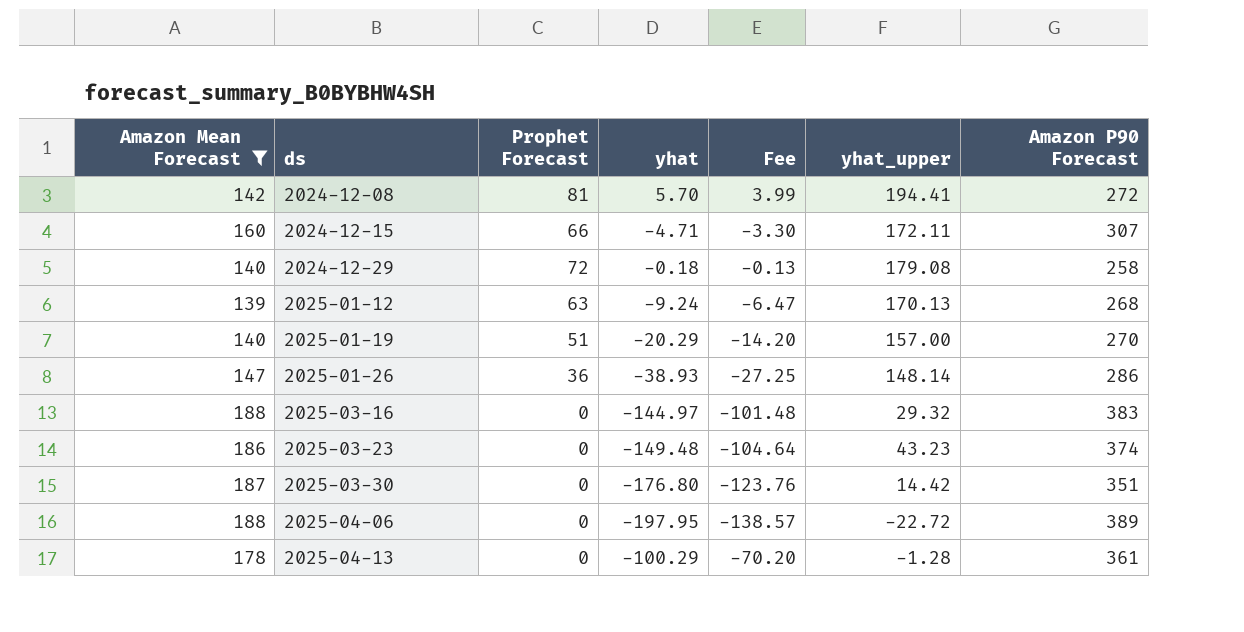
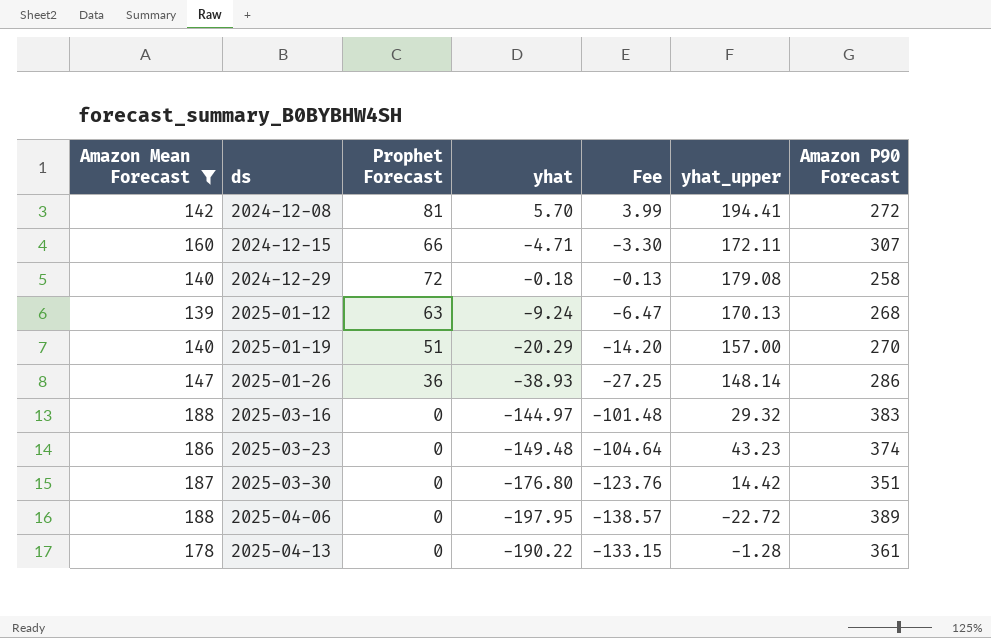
2025-04-13 | yhat: -100.29 -> -190.22
2025-04-13 | Fee: -70.20 -> -133.15

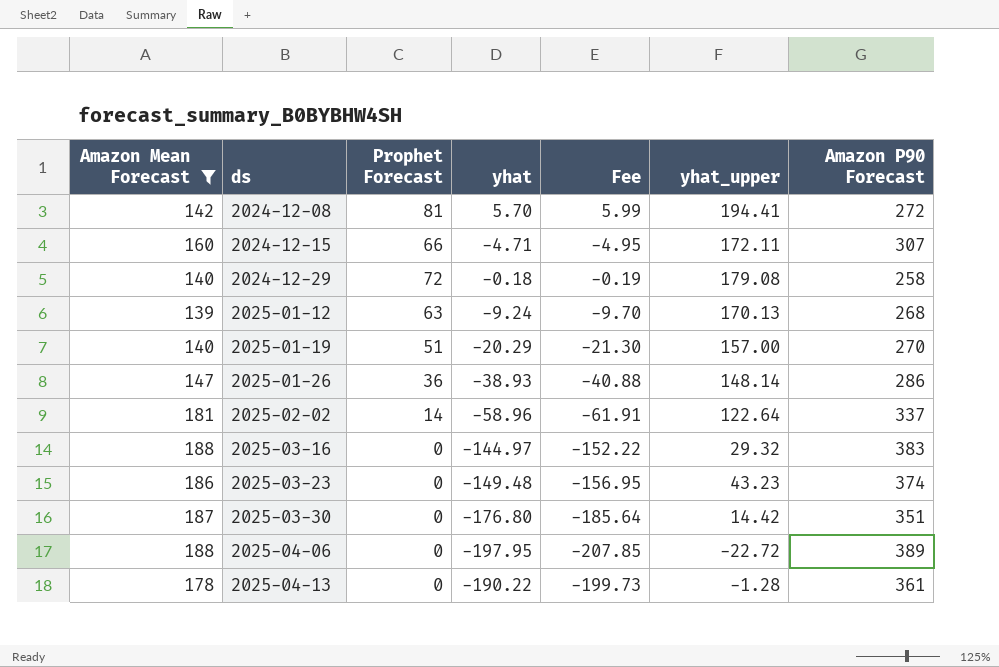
column Fee | formula: [yhat] * 0.7 -> [yhat] * 1.05
row 2025-02-02: none -> 181 | 14 | -58.96 | -61.91 | 122.64 | 337

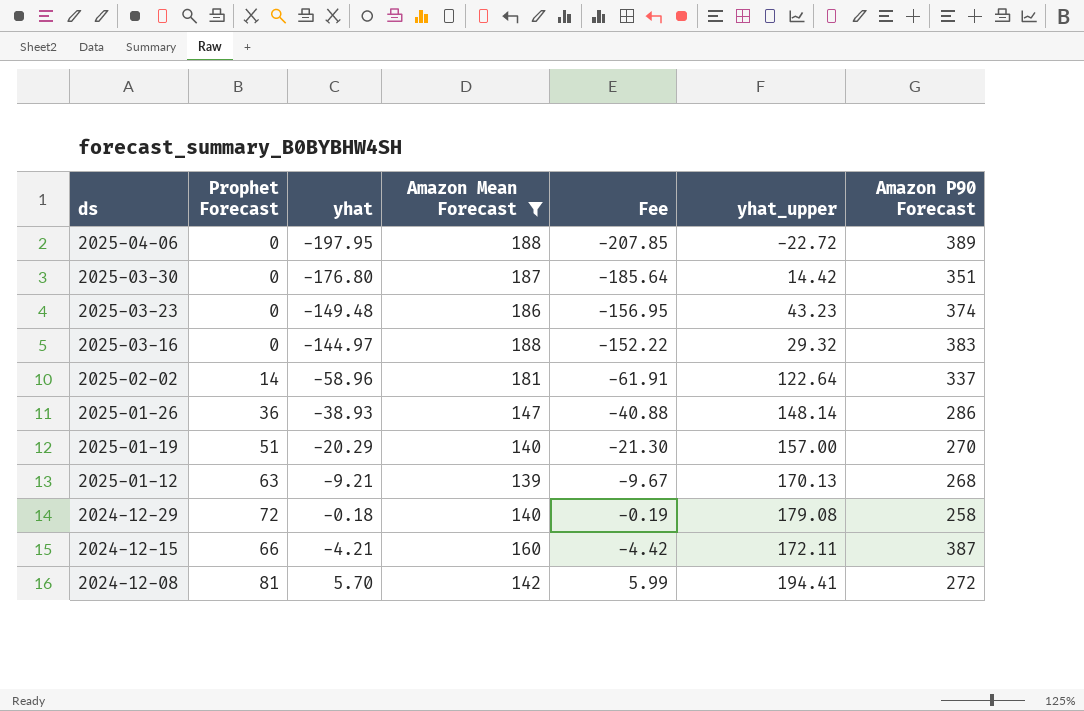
row order: ds ascending -> ds descending
column Amazon Mean Forecast | position: 1 -> 4
row 2025-04-13: 178 | 0 | -190.22 | -199.73 | -1.28 | 361 -> none
2025-01-12 | yhat: -9.24 -> -9.21
2025-01-12 | Fee: -9.70 -> -9.67
2024-12-15 | yhat: -4.71 -> -4.21
2024-12-15 | Fee: -4.95 -> -4.42
2024-12-15 | Amazon P90 Forecast: 307 -> 387

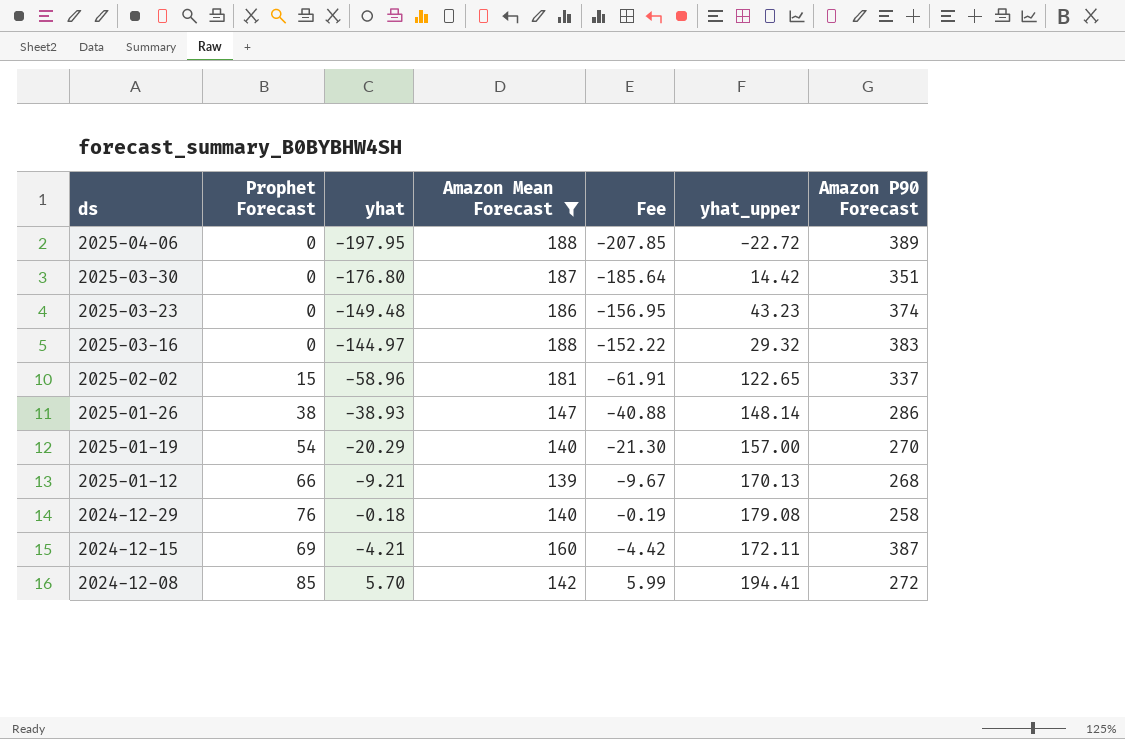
2025-02-02 | Prophet Forecast: 14 -> 15
2025-02-02 | yhat_upper: 122.64 -> 122.65
2025-01-26 | Prophet Forecast: 36 -> 38
2025-01-19 | Prophet Forecast: 51 -> 54
2025-01-12 | Prophet Forecast: 63 -> 66
2024-12-29 | Prophet Forecast: 72 -> 76
2024-12-15 | Prophet Forecast: 66 -> 69
2024-12-08 | Prophet Forecast: 81 -> 85

